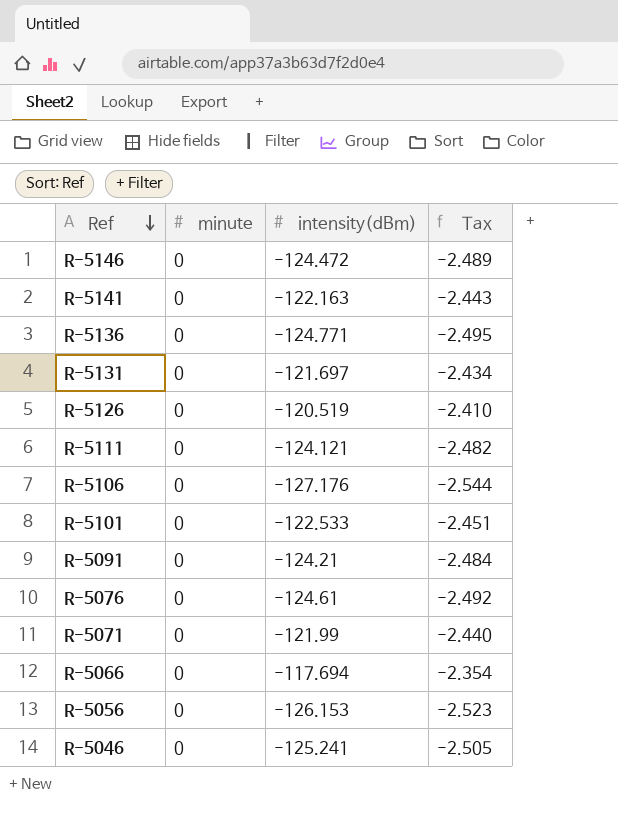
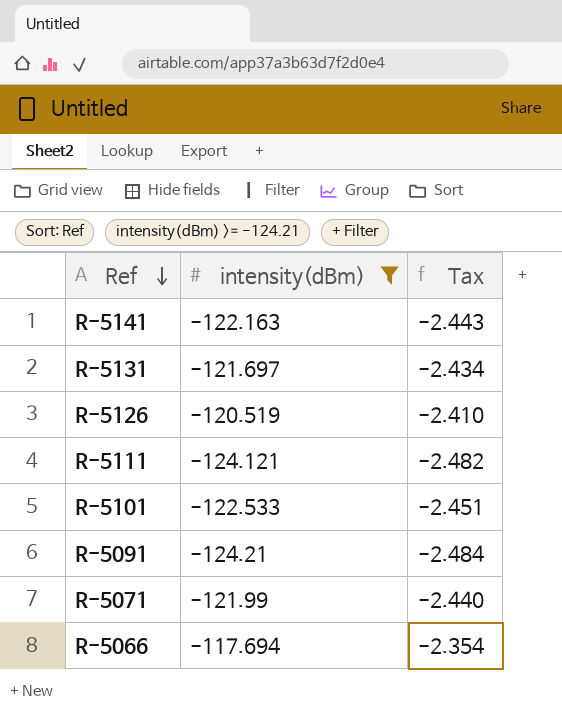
filter: none -> intensity(dBm) >= -124.21
column minute | position: 2 -> none

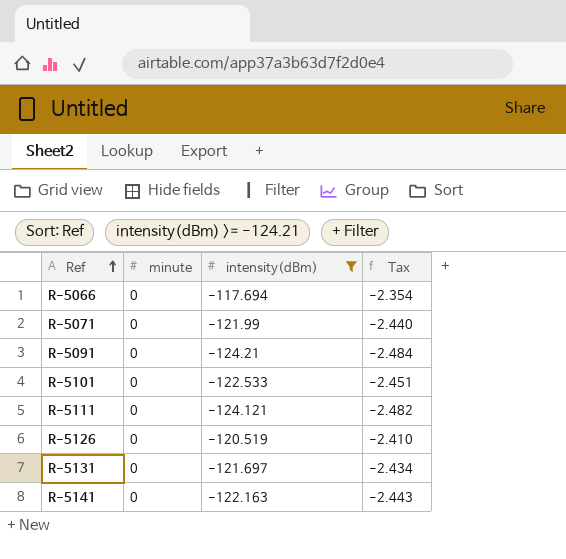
row order: Ref descending -> Ref ascending
column minute | position: none -> 2

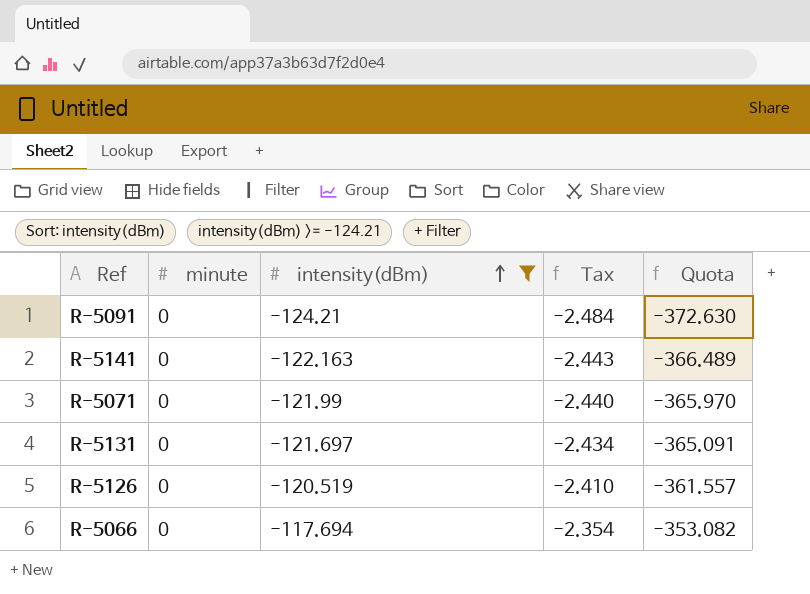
row order: Ref ascending -> intensity(dBm) ascending
column Quota | formula: none -> [intensity(dBm)] * 3
row R-5101: 0 | -122.533 | -2.451 -> none
row R-5111: 0 | -124.121 | -2.482 -> none

